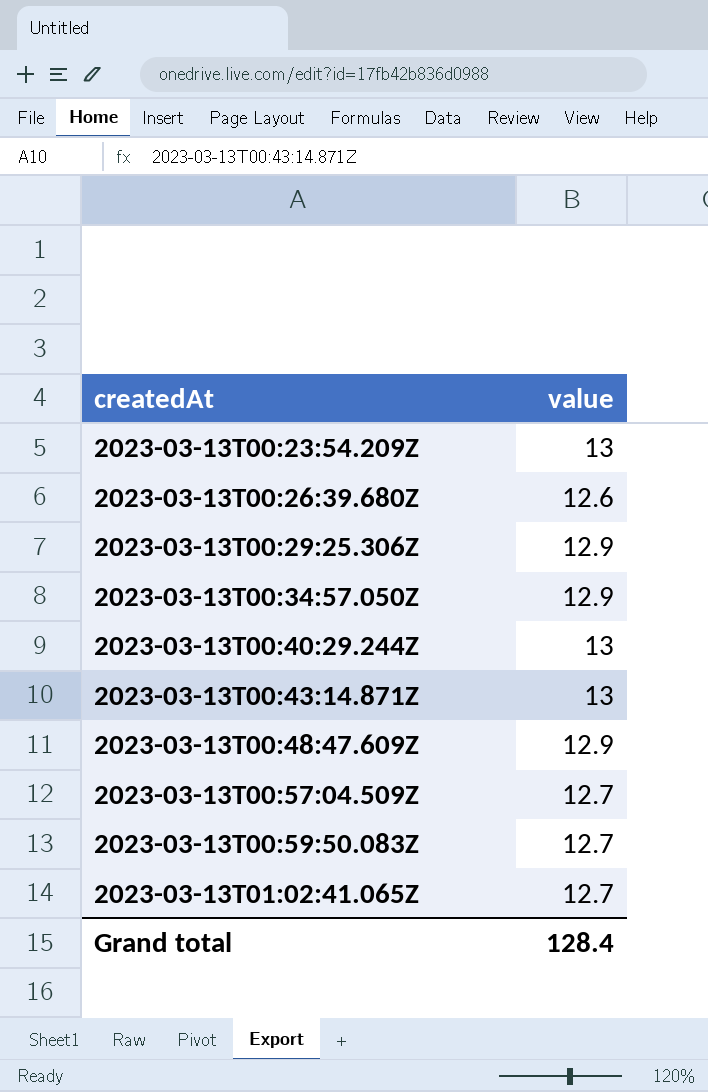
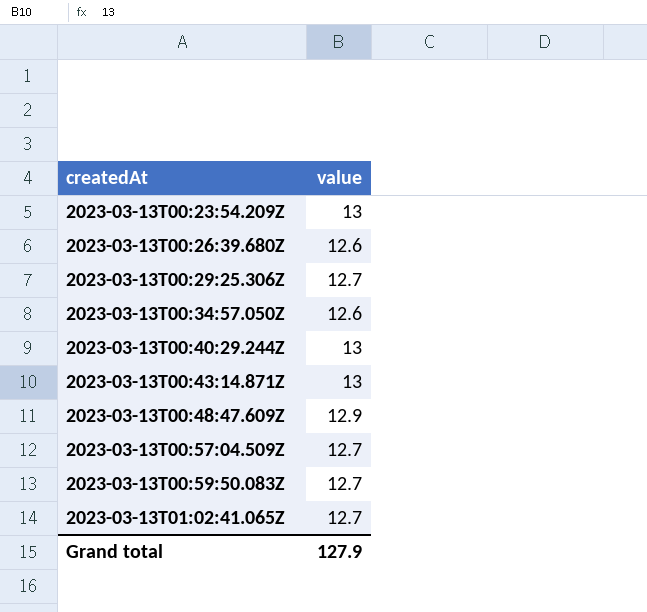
2023-03-13T00:29:25.306Z | value: 12.9 -> 12.7
2023-03-13T00:34:57.050Z | value: 12.9 -> 12.6
Grand total | value: 128.4 -> 127.9

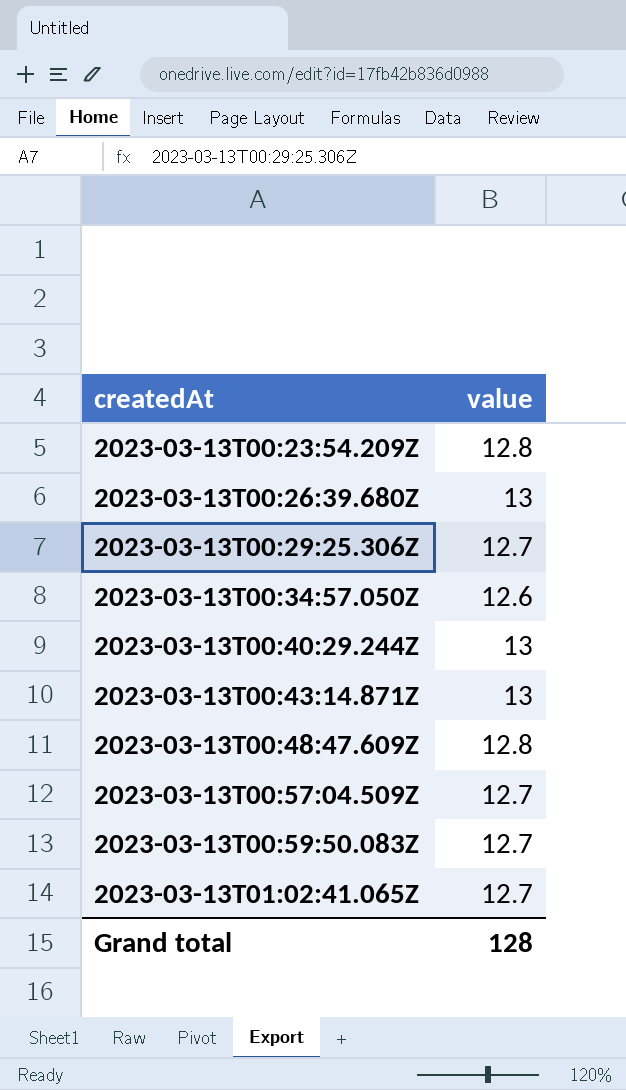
2023-03-13T00:23:54.209Z | value: 13 -> 12.8
2023-03-13T00:26:39.680Z | value: 12.6 -> 13
2023-03-13T00:48:47.609Z | value: 12.9 -> 12.8
Grand total | value: 127.9 -> 128

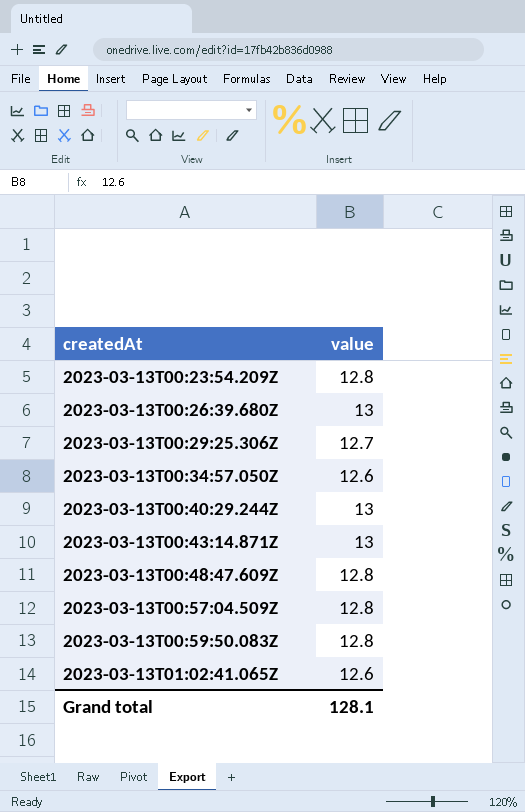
2023-03-13T00:57:04.509Z | value: 12.7 -> 12.8
2023-03-13T00:59:50.083Z | value: 12.7 -> 12.8
2023-03-13T01:02:41.065Z | value: 12.7 -> 12.6
Grand total | value: 128 -> 128.1

